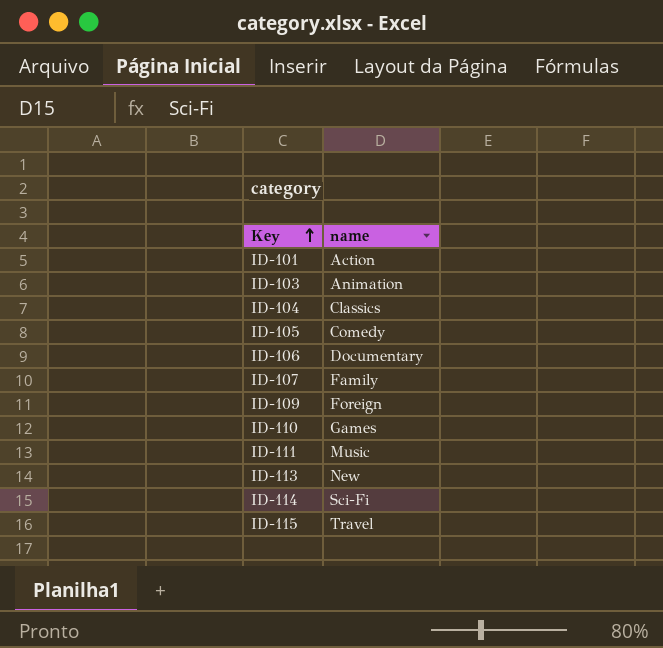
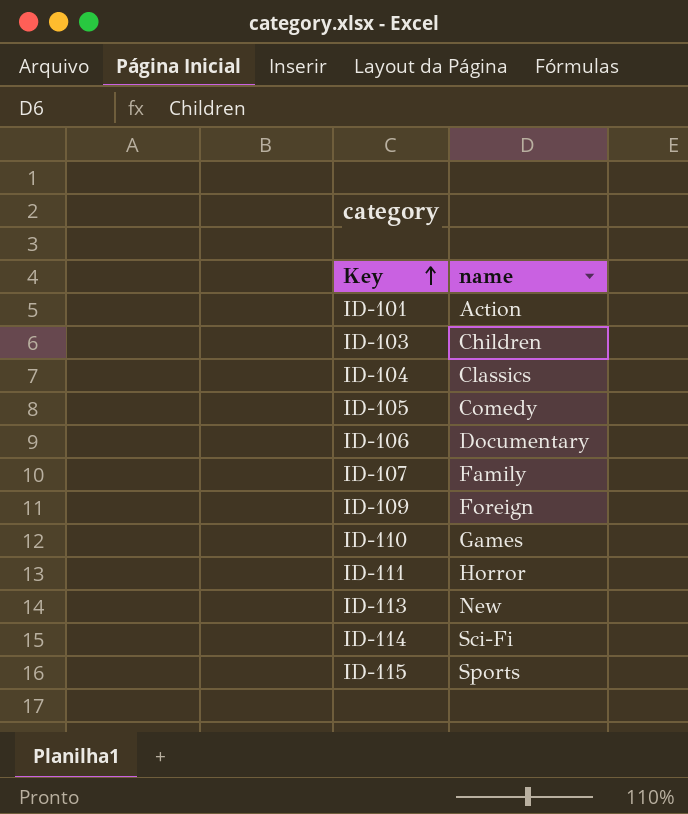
ID-103 | name: Animation -> Children
ID-111 | name: Music -> Horror
ID-115 | name: Travel -> Sports

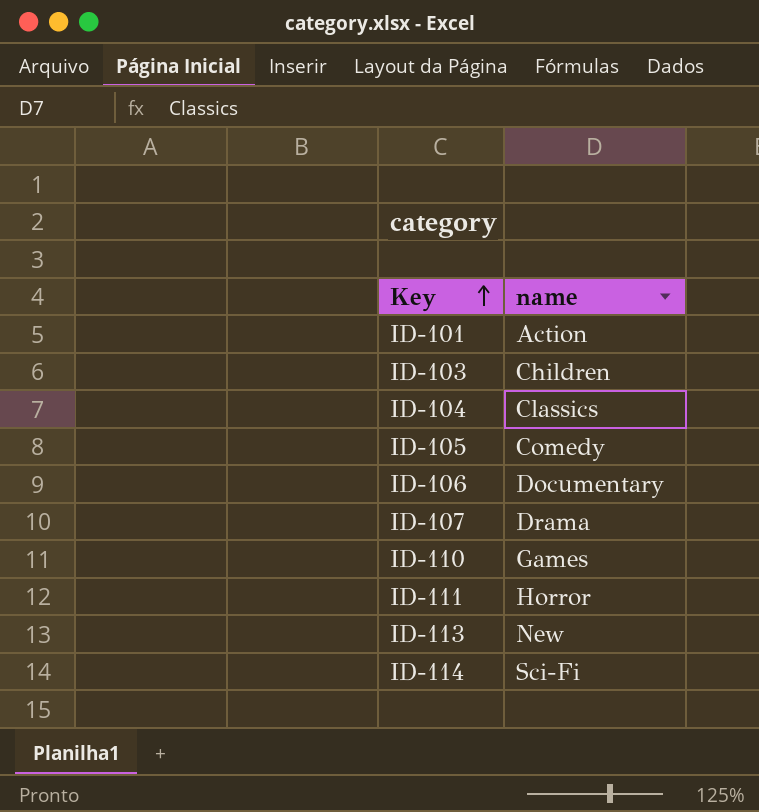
row ID-109: Foreign -> none
row ID-115: Sports -> none
ID-107 | name: Family -> Drama

